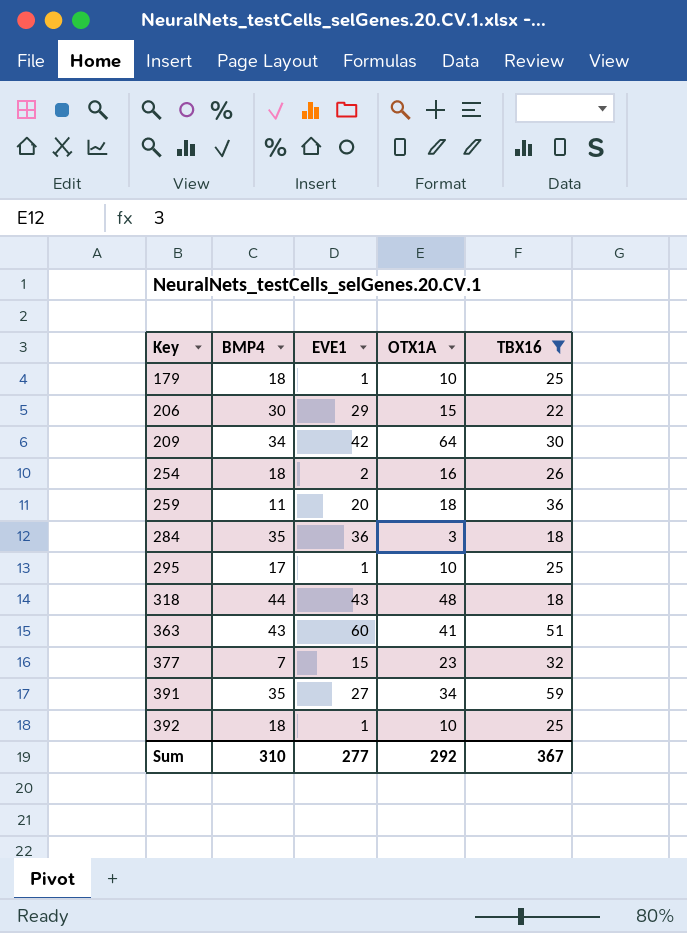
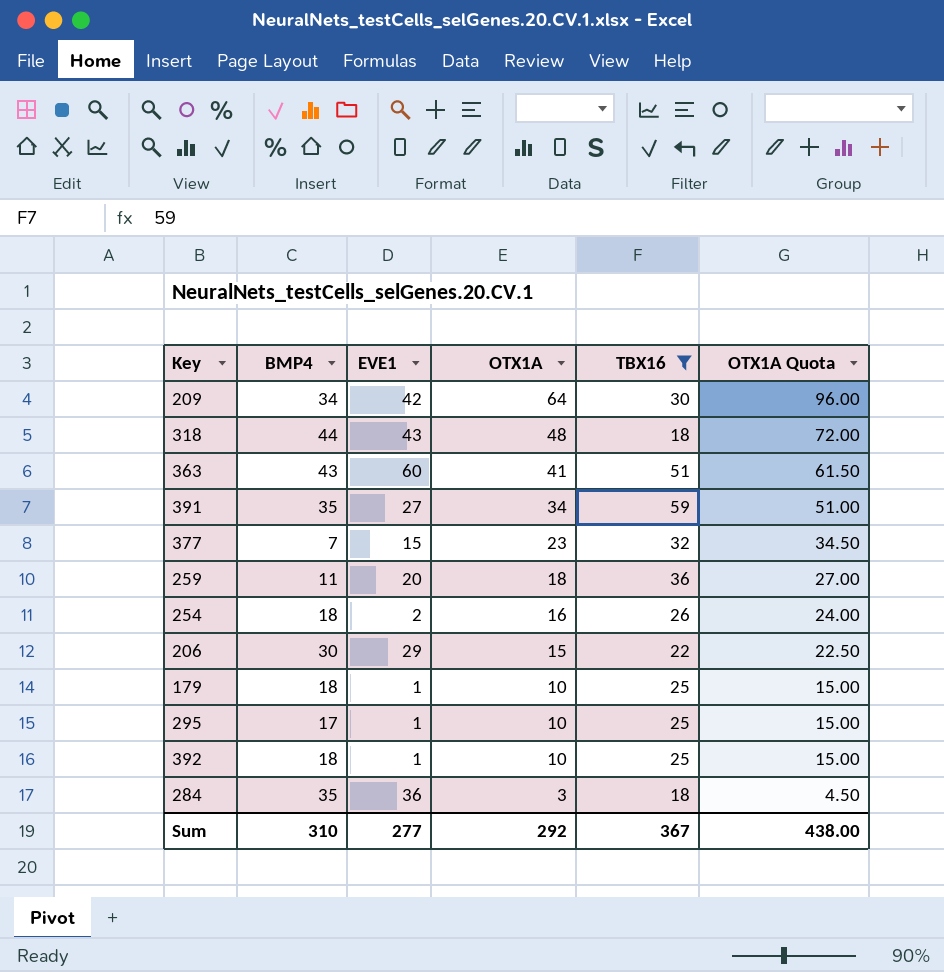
row order: Key ascending -> OTX1A descending
column OTX1A Quota | formula: none -> [OTX1A] * 1.5

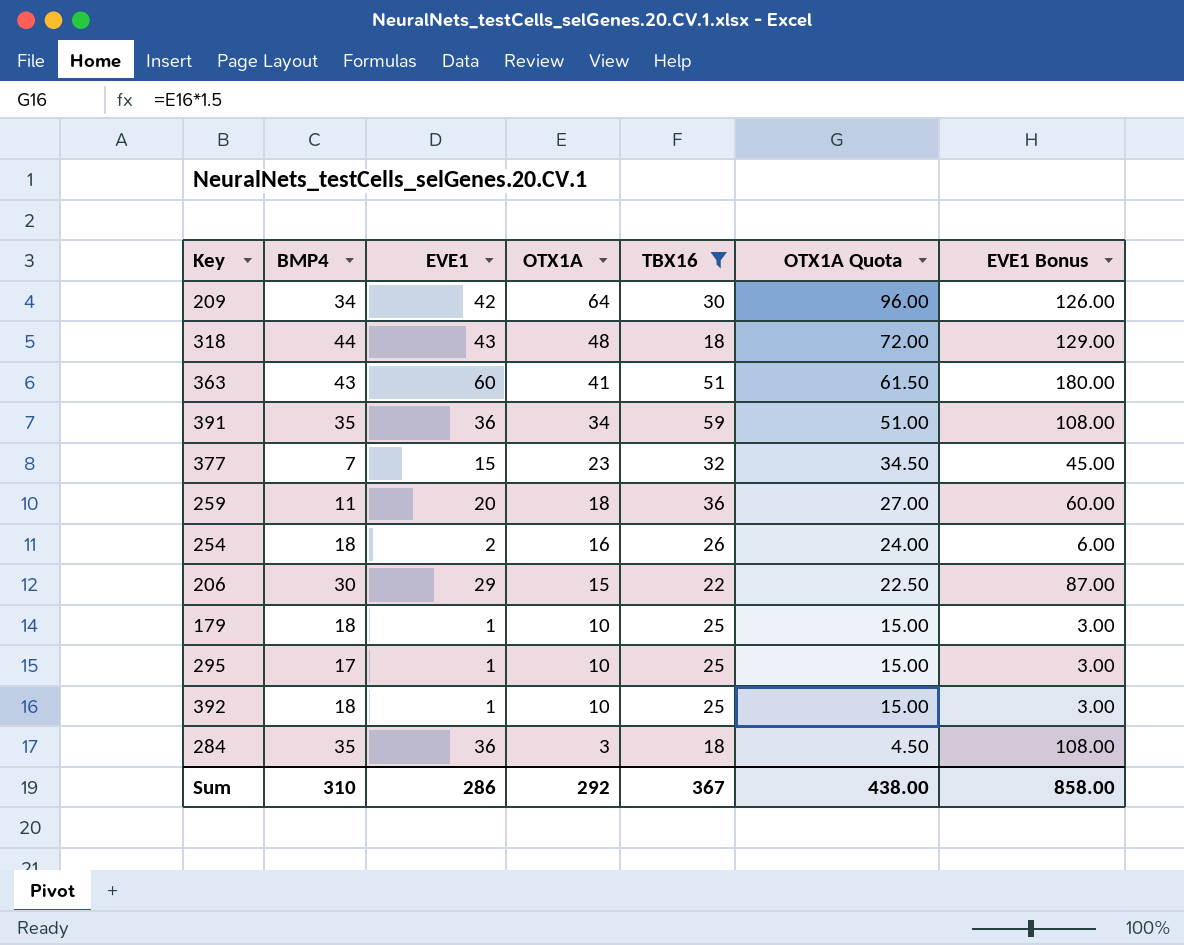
column EVE1 Bonus | formula: none -> [EVE1] * 3
391 | EVE1: 27 -> 36
Sum | EVE1: 277 -> 286

